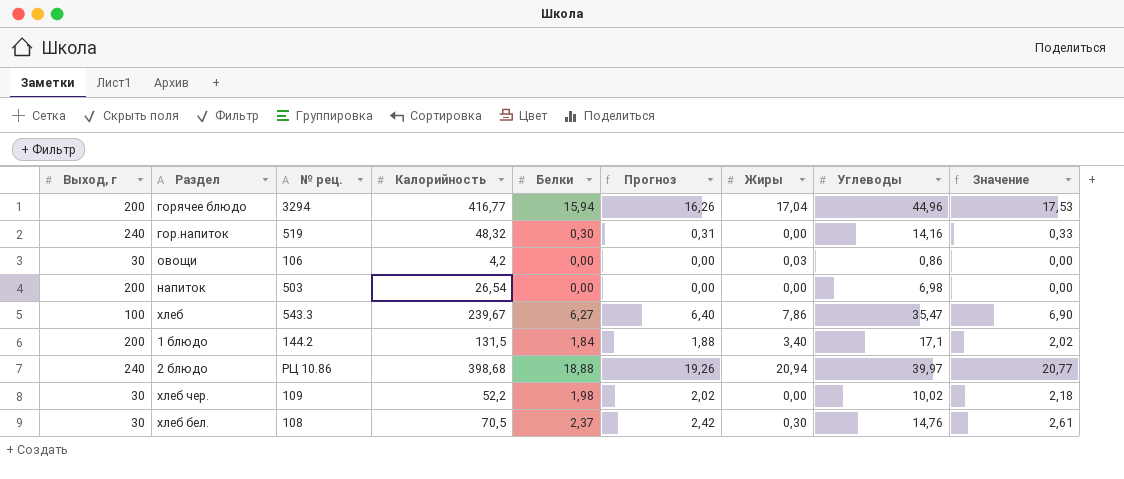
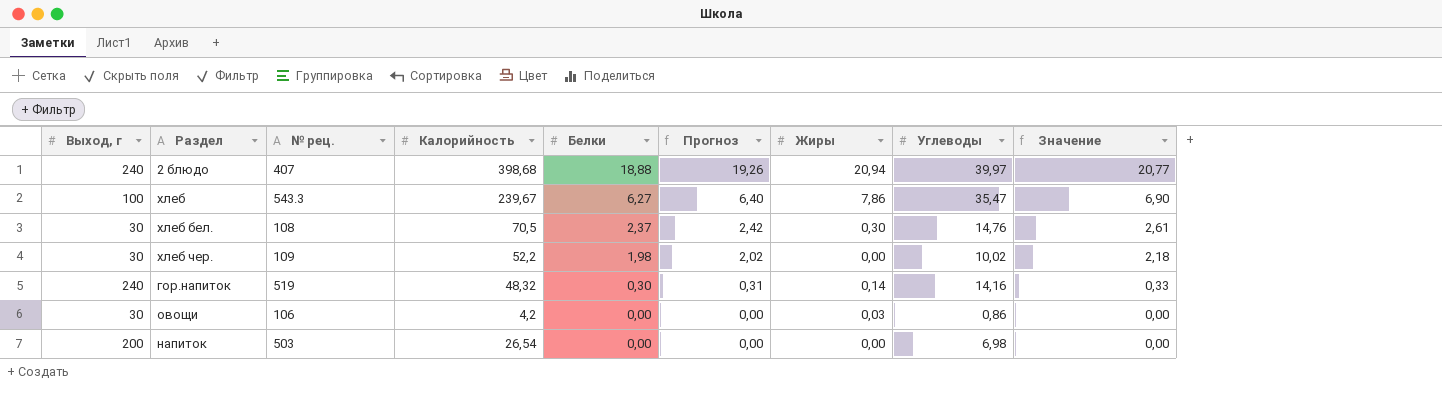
row order: none -> Белки descending
row горячее блюдо: 200 | 3294 | 416,77 | 15,94 | 16,26 | 17,04 | 44,96 | 17,53 -> none
row 1 блюдо: 200 | 144.2 | 131,5 | 1,84 | 1,88 | 3,40 | 17,1 | 2,02 -> none
2 блюдо | № рец.: РЦ 10.86 -> 407
гор.напиток | Жиры: 0,00 -> 0,14

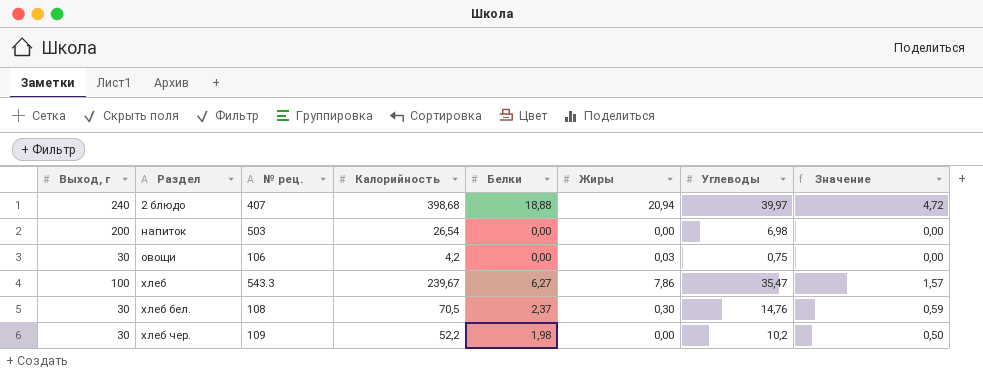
row order: Белки descending -> Раздел ascending
column Прогноз | formula: [Белки] * 1,02 -> none
column Значение | formula: [Белки] * 1,1 -> [Белки] * 0,25
row гор.напиток: 240 | 519 | 48,32 | 0,30 | 0,31 | 0,14 | 14,16 | 0,33 -> none
овощи | Углеводы: 0,86 -> 0,75
хлеб чер. | Углеводы: 10,02 -> 10,2

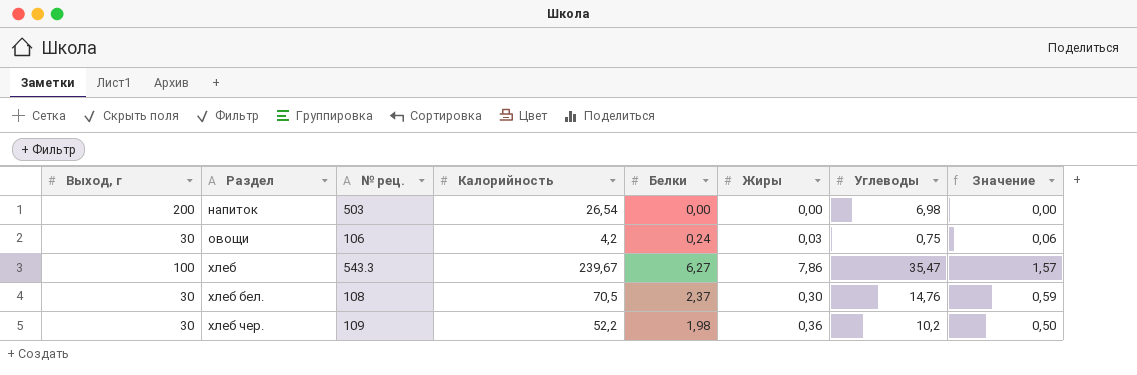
row 2 блюдо: 240 | 407 | 398,68 | 18,88 | 20,94 | 39,97 | 4,72 -> none
овощи | Белки: 0,00 -> 0,24
овощи | Значение: 0,00 -> 0,06
хлеб чер. | Жиры: 0,00 -> 0,36

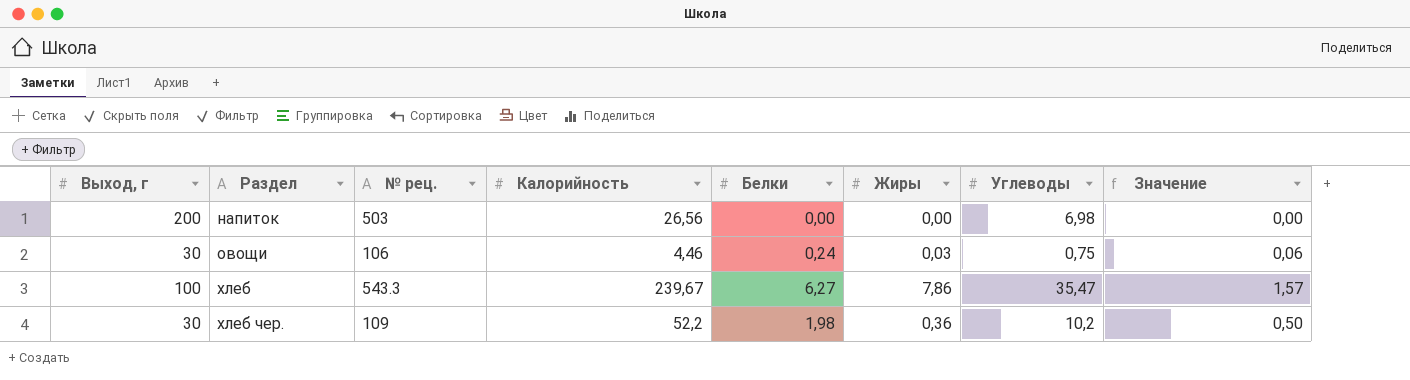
row хлеб бел.: 30 | 108 | 70,5 | 2,37 | 0,30 | 14,76 | 0,59 -> none
напиток | Калорийность: 26,54 -> 26,56
овощи | Калорийность: 4,2 -> 4,46

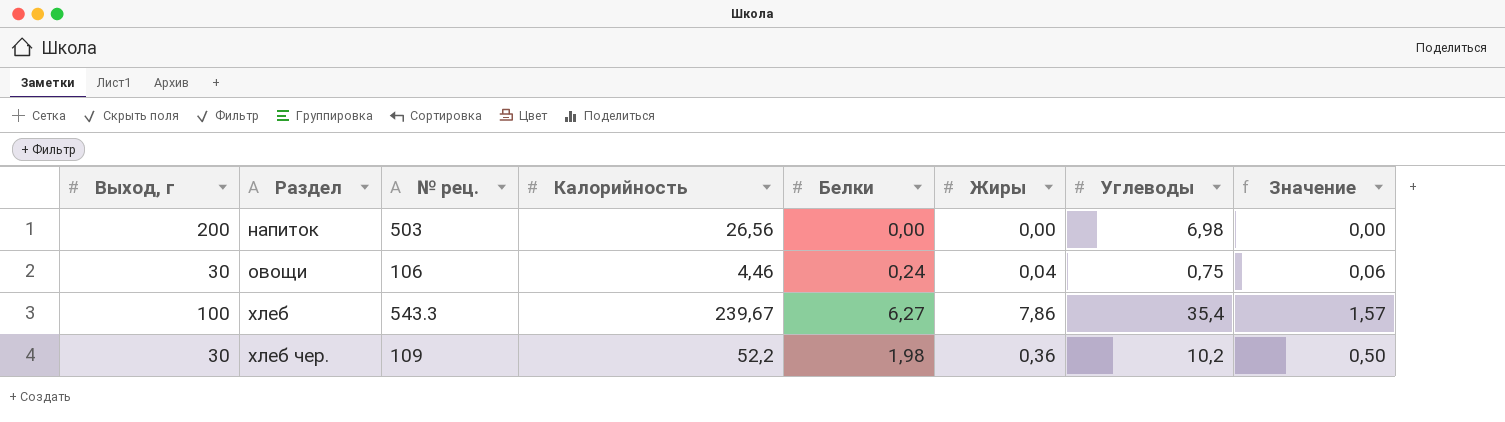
овощи | Жиры: 0,03 -> 0,04
хлеб | Углеводы: 35,47 -> 35,4

